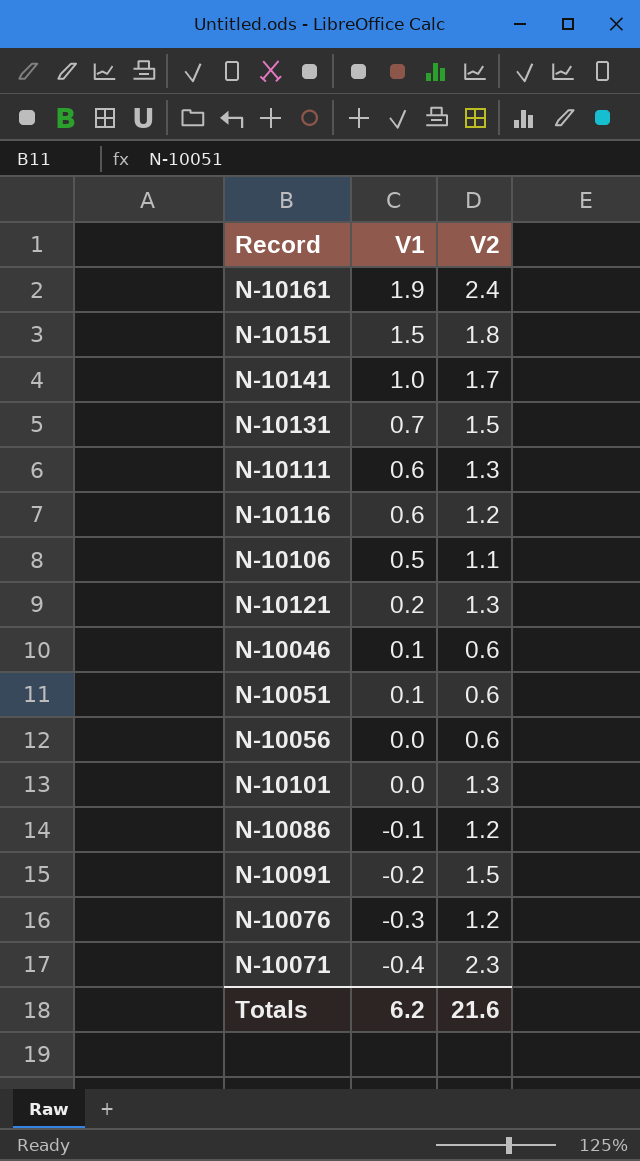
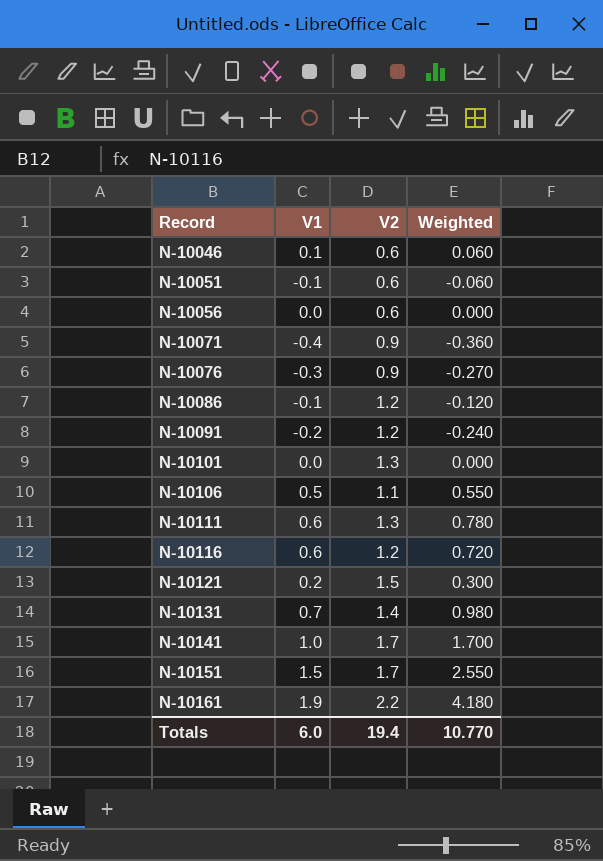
row order: V1 descending -> Record ascending
column Weighted | formula: none -> [V1] * [V2]
N-10051 | V1: 0.1 -> -0.1
N-10071 | V2: 2.3 -> 0.9
N-10076 | V2: 1.2 -> 0.9
N-10091 | V2: 1.5 -> 1.2
N-10121 | V2: 1.3 -> 1.5
N-10131 | V2: 1.5 -> 1.4
N-10151 | V2: 1.8 -> 1.7
N-10161 | V2: 2.4 -> 2.2
Totals | V1: 6.2 -> 6.0
Totals | V2: 21.6 -> 19.4

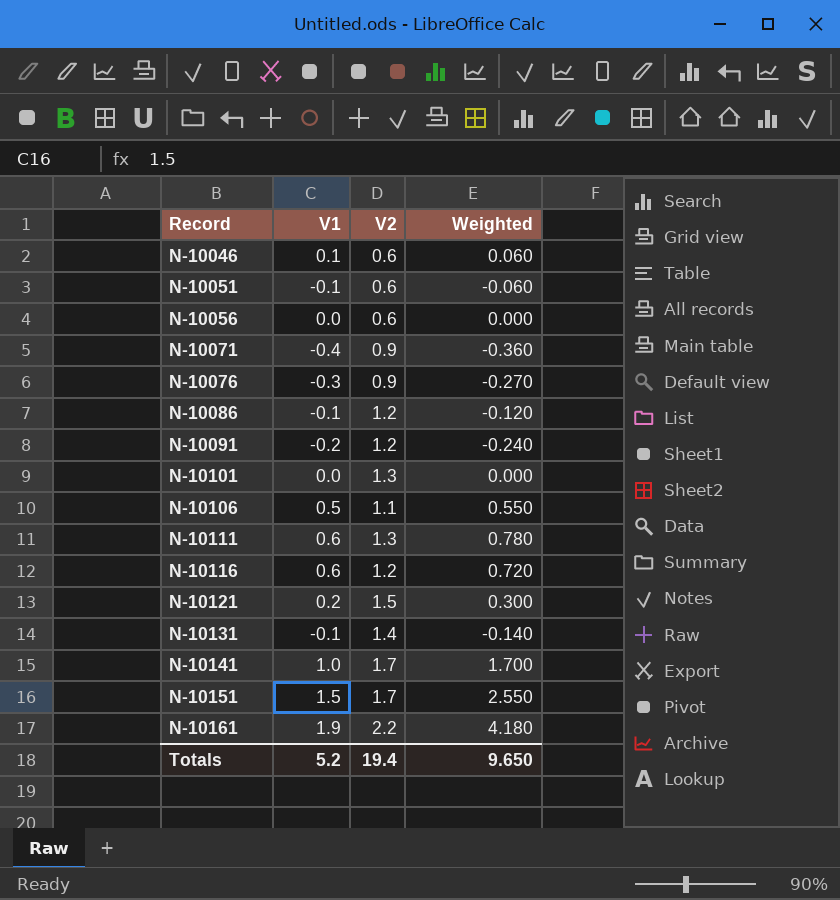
N-10131 | V1: 0.7 -> -0.1
N-10131 | Weighted: 0.980 -> -0.140
Totals | V1: 6.0 -> 5.2
Totals | Weighted: 10.770 -> 9.650

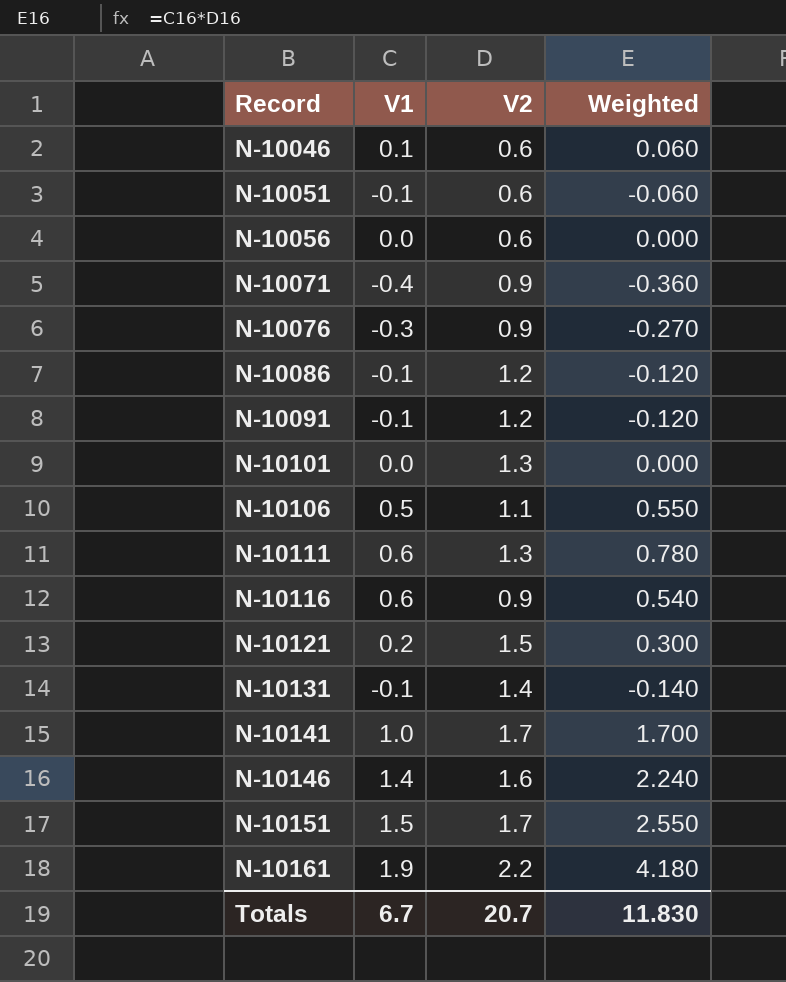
N-10091 | V1: -0.2 -> -0.1
N-10091 | Weighted: -0.240 -> -0.120
N-10116 | V2: 1.2 -> 0.9
N-10116 | Weighted: 0.720 -> 0.540
row N-10146: none -> 1.4 | 1.6 | 2.240
Totals | V1: 5.2 -> 6.7
Totals | V2: 19.4 -> 20.7
Totals | Weighted: 9.650 -> 11.830

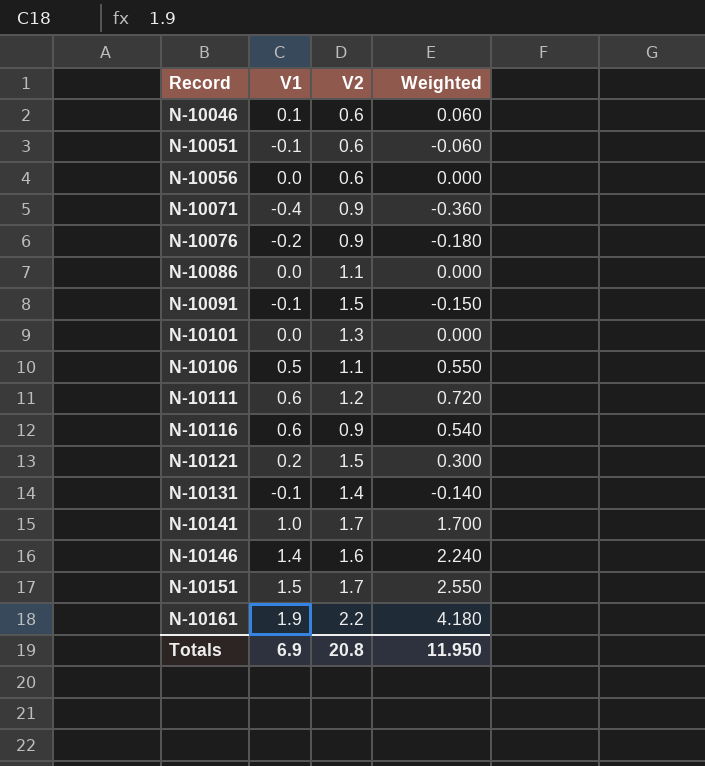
N-10076 | V1: -0.3 -> -0.2
N-10076 | Weighted: -0.270 -> -0.180
N-10086 | V1: -0.1 -> 0.0
N-10086 | V2: 1.2 -> 1.1
N-10086 | Weighted: -0.120 -> 0.000
N-10091 | V2: 1.2 -> 1.5
N-10091 | Weighted: -0.120 -> -0.150
N-10111 | V2: 1.3 -> 1.2
N-10111 | Weighted: 0.780 -> 0.720
Totals | V1: 6.7 -> 6.9
Totals | V2: 20.7 -> 20.8
Totals | Weighted: 11.830 -> 11.950

